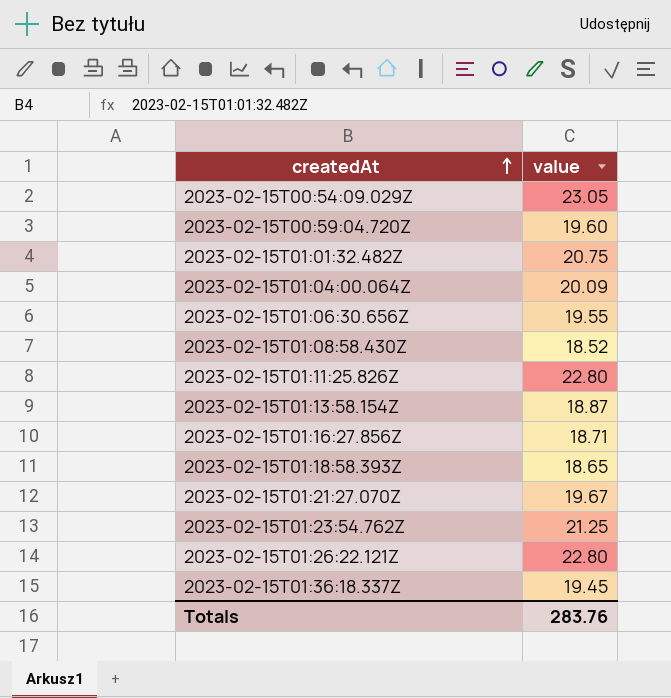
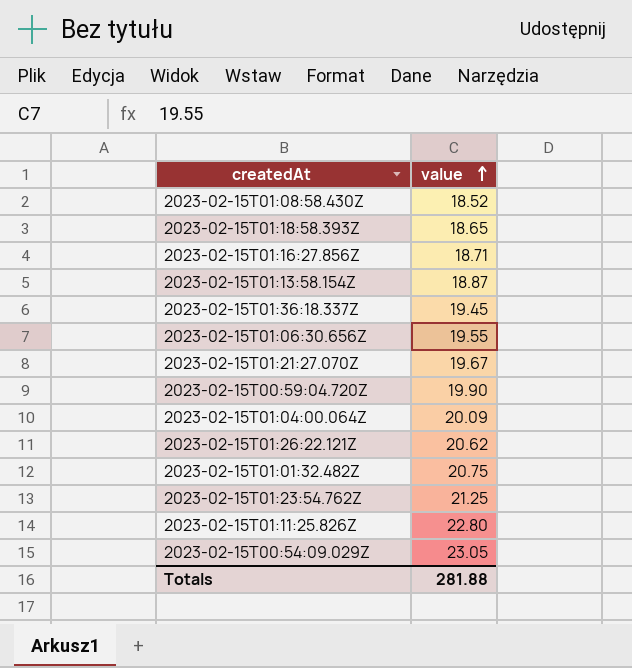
row order: createdAt ascending -> value ascending
2023-02-15T00:59:04.720Z | value: 19.60 -> 19.90
2023-02-15T01:26:22.121Z | value: 22.80 -> 20.62
Totals | value: 283.76 -> 281.88

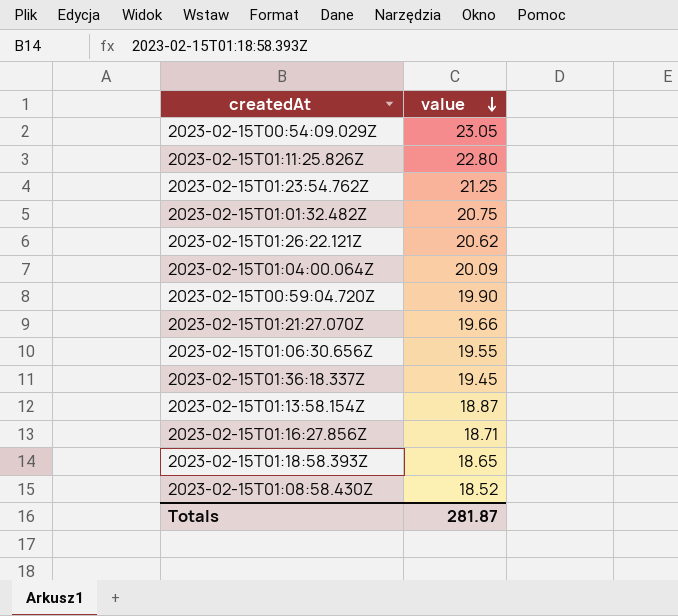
row order: value ascending -> value descending
2023-02-15T01:21:27.070Z | value: 19.67 -> 19.66
Totals | value: 281.88 -> 281.87

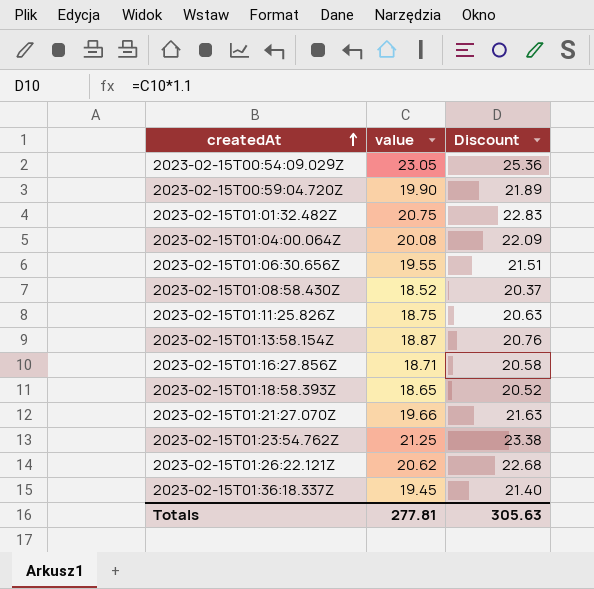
row order: value descending -> createdAt ascending
column Discount | formula: none -> [value] * 1.1
2023-02-15T01:04:00.064Z | value: 20.09 -> 20.08
2023-02-15T01:11:25.826Z | value: 22.80 -> 18.75
Totals | value: 281.87 -> 277.81

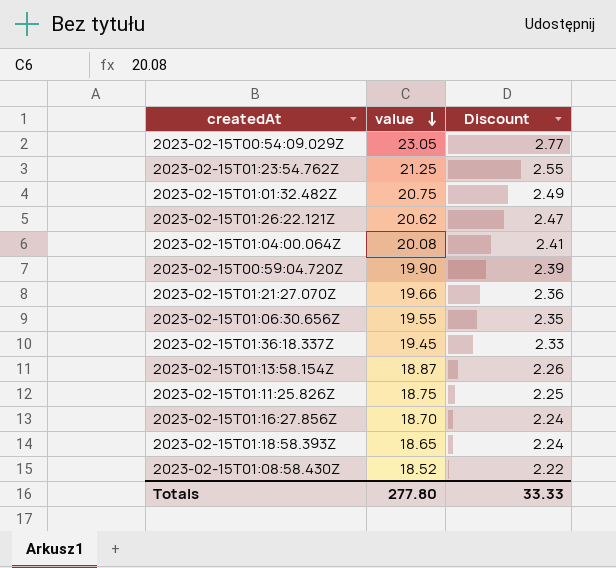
row order: createdAt ascending -> value descending
column Discount | formula: [value] * 1.1 -> [value] * 0.12
2023-02-15T01:16:27.856Z | value: 18.71 -> 18.70
Totals | value: 277.81 -> 277.80
Totals | Discount: 305.63 -> 33.33

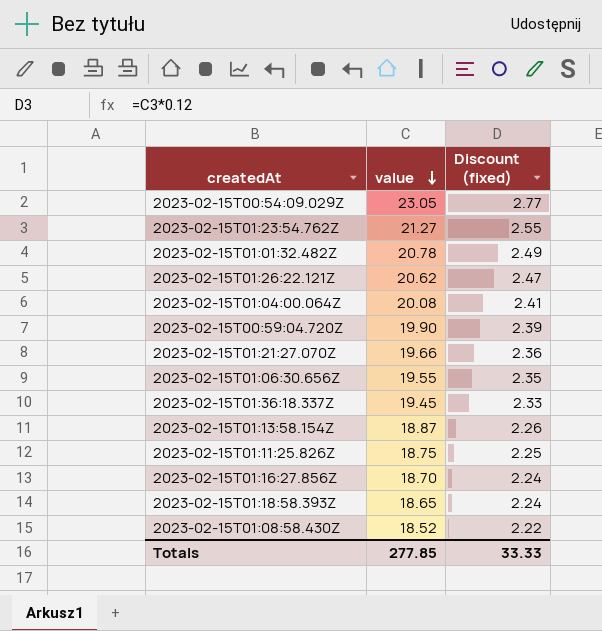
column name: Discount -> Discount (fixed)
2023-02-15T01:23:54.762Z | value: 21.25 -> 21.27
2023-02-15T01:01:32.482Z | value: 20.75 -> 20.78
Totals | value: 277.80 -> 277.85

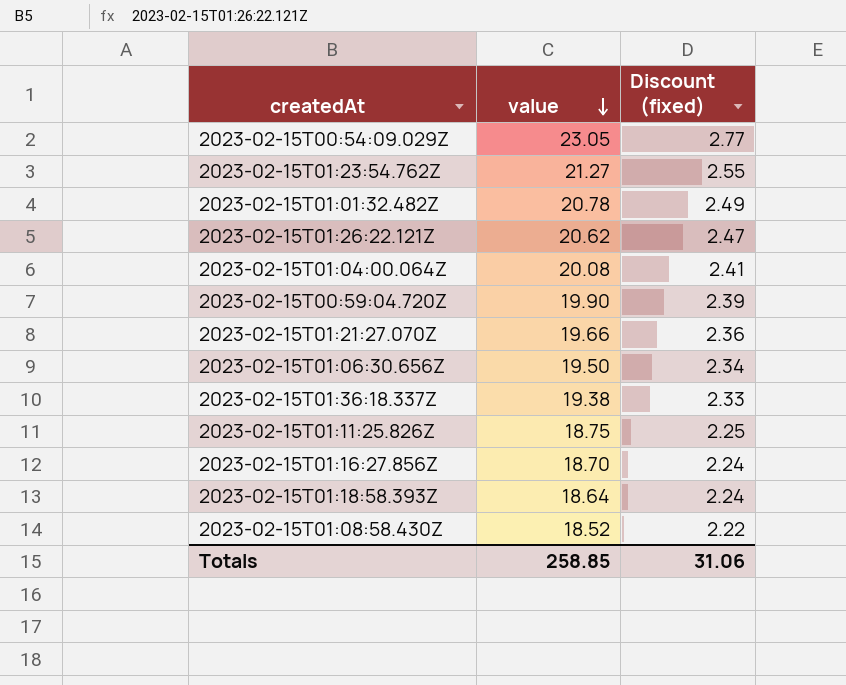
row 2023-02-15T01:13:58.154Z: 18.87 | 2.26 -> none
2023-02-15T01:06:30.656Z | value: 19.55 -> 19.50
2023-02-15T01:06:30.656Z | Discount (fixed): 2.35 -> 2.34
2023-02-15T01:36:18.337Z | value: 19.45 -> 19.38
2023-02-15T01:18:58.393Z | value: 18.65 -> 18.64
Totals | value: 277.85 -> 258.85
Totals | Discount (fixed): 33.33 -> 31.06

